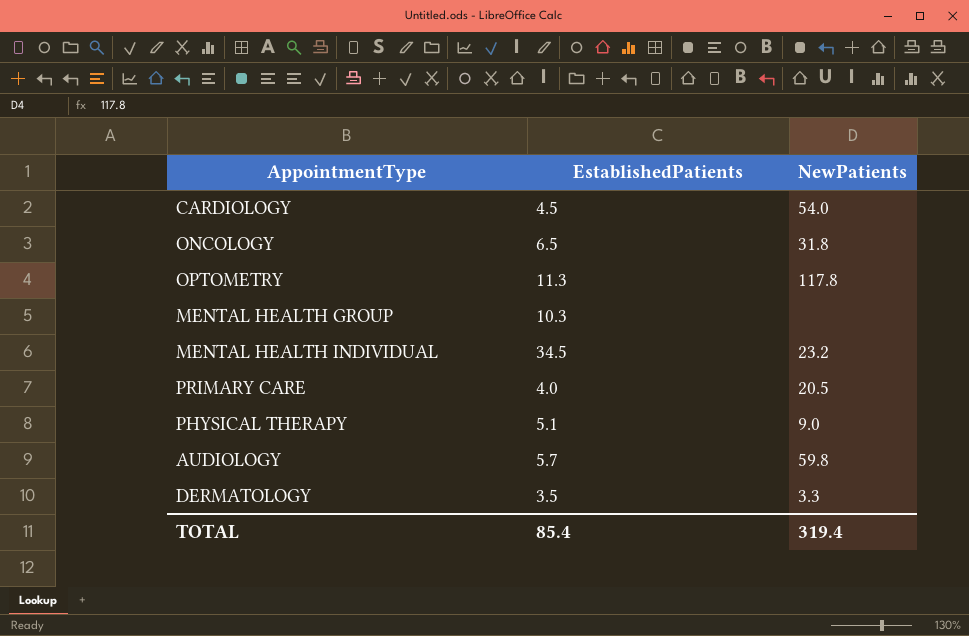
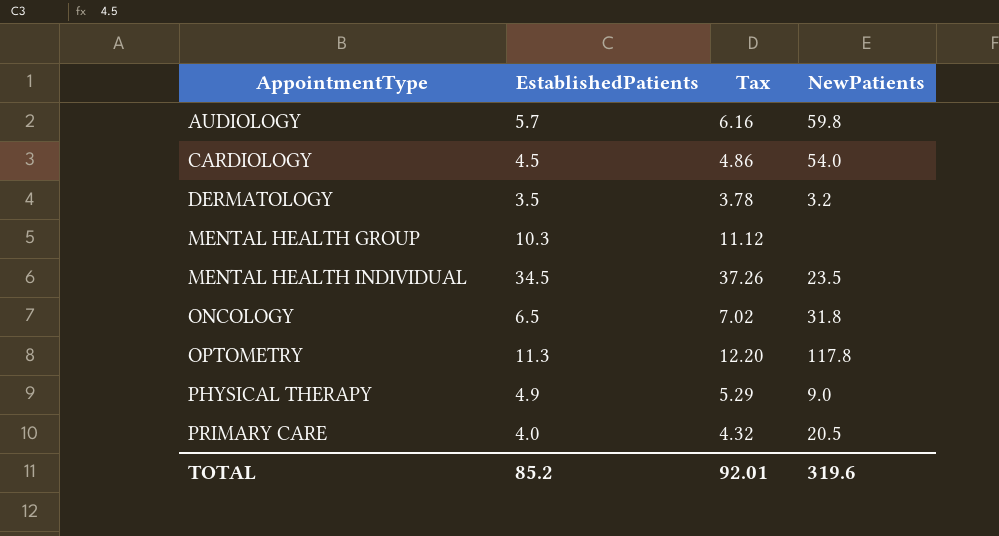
row order: none -> AppointmentType ascending
column Tax | formula: none -> [EstablishedPatients] * 1.08
DERMATOLOGY | NewPatients: 3.3 -> 3.2
MENTAL HEALTH INDIVIDUAL | NewPatients: 23.2 -> 23.5
PHYSICAL THERAPY | EstablishedPatients: 5.1 -> 4.9
TOTAL | EstablishedPatients: 85.4 -> 85.2
TOTAL | NewPatients: 319.4 -> 319.6

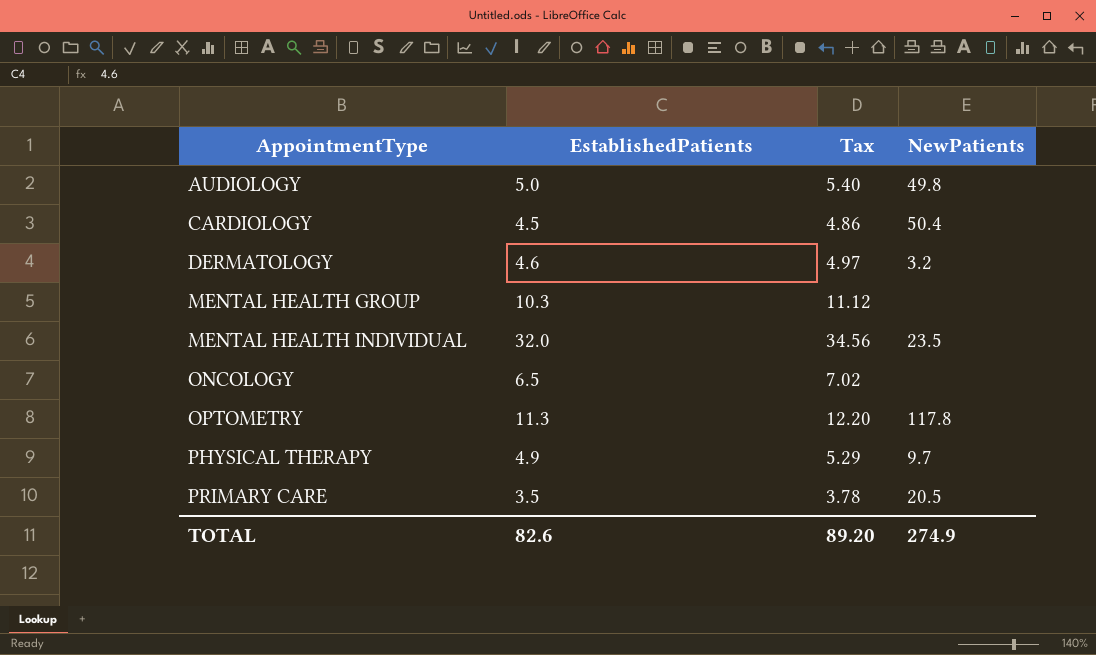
AUDIOLOGY | EstablishedPatients: 5.7 -> 5.0
AUDIOLOGY | Tax: 6.16 -> 5.40
AUDIOLOGY | NewPatients: 59.8 -> 49.8
CARDIOLOGY | NewPatients: 54.0 -> 50.4
DERMATOLOGY | EstablishedPatients: 3.5 -> 4.6
DERMATOLOGY | Tax: 3.78 -> 4.97
MENTAL HEALTH INDIVIDUAL | EstablishedPatients: 34.5 -> 32.0
MENTAL HEALTH INDIVIDUAL | Tax: 37.26 -> 34.56
ONCOLOGY | NewPatients: 31.8 -> none
PHYSICAL THERAPY | NewPatients: 9.0 -> 9.7
PRIMARY CARE | EstablishedPatients: 4.0 -> 3.5
PRIMARY CARE | Tax: 4.32 -> 3.78
TOTAL | EstablishedPatients: 85.2 -> 82.6
TOTAL | Tax: 92.01 -> 89.20
TOTAL | NewPatients: 319.6 -> 274.9

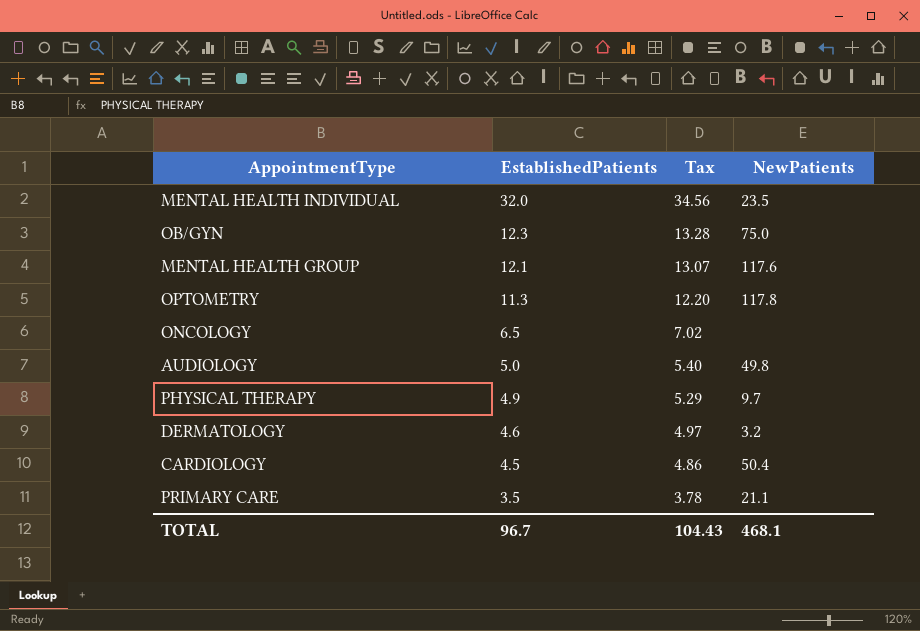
row order: AppointmentType ascending -> EstablishedPatients descending
row OB/GYN: none -> 12.3 | 13.28 | 75.0
MENTAL HEALTH GROUP | EstablishedPatients: 10.3 -> 12.1
MENTAL HEALTH GROUP | Tax: 11.12 -> 13.07
MENTAL HEALTH GROUP | NewPatients: none -> 117.6
PRIMARY CARE | NewPatients: 20.5 -> 21.1
TOTAL | EstablishedPatients: 82.6 -> 96.7
TOTAL | Tax: 89.20 -> 104.43
TOTAL | NewPatients: 274.9 -> 468.1

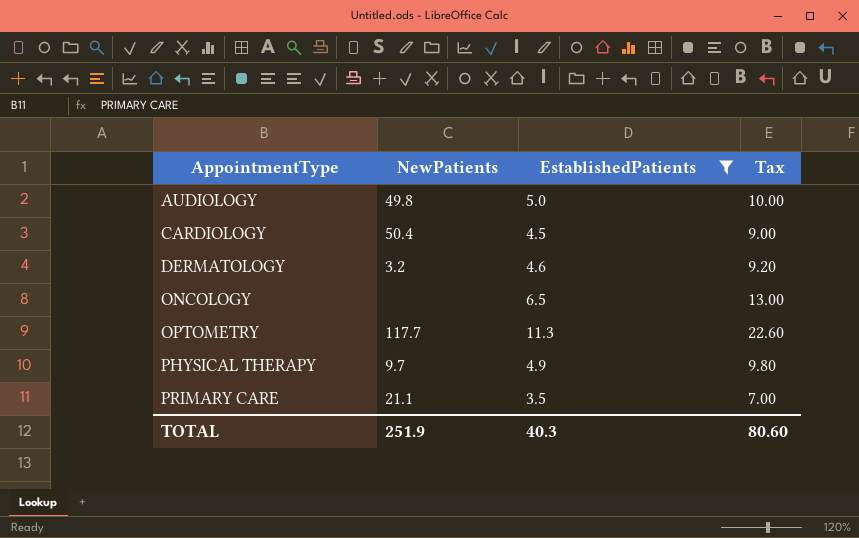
filter: none -> EstablishedPatients <= 11.3
row order: EstablishedPatients descending -> AppointmentType ascending
column NewPatients | position: 4 -> 2
column Tax | formula: [EstablishedPatients] * 1.08 -> [EstablishedPatients] * 2
OPTOMETRY | NewPatients: 117.8 -> 117.7
TOTAL | NewPatients: 468.1 -> 251.9
TOTAL | EstablishedPatients: 96.7 -> 40.3
TOTAL | Tax: 104.43 -> 80.60

